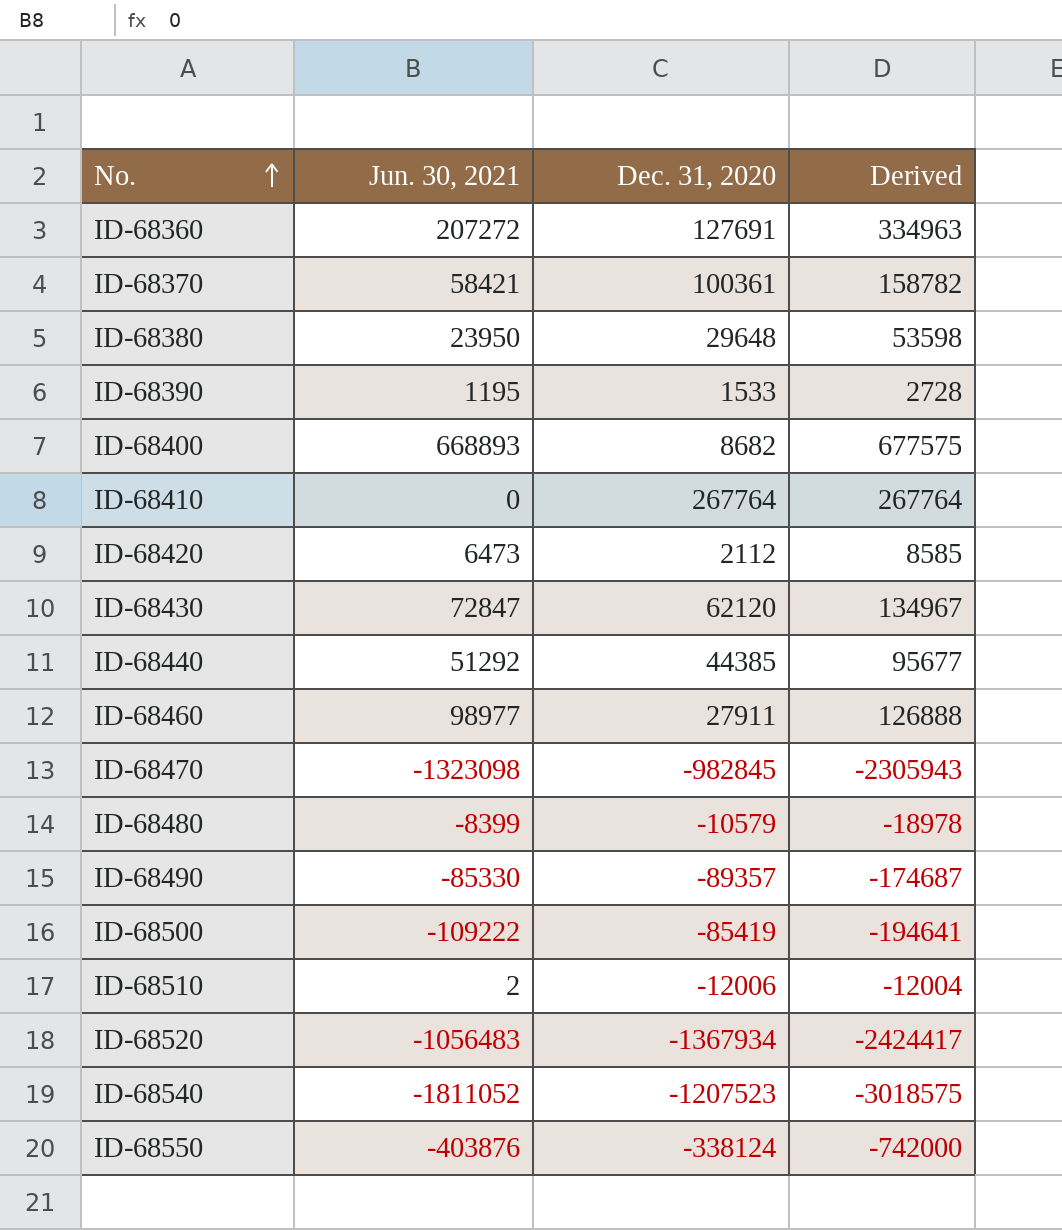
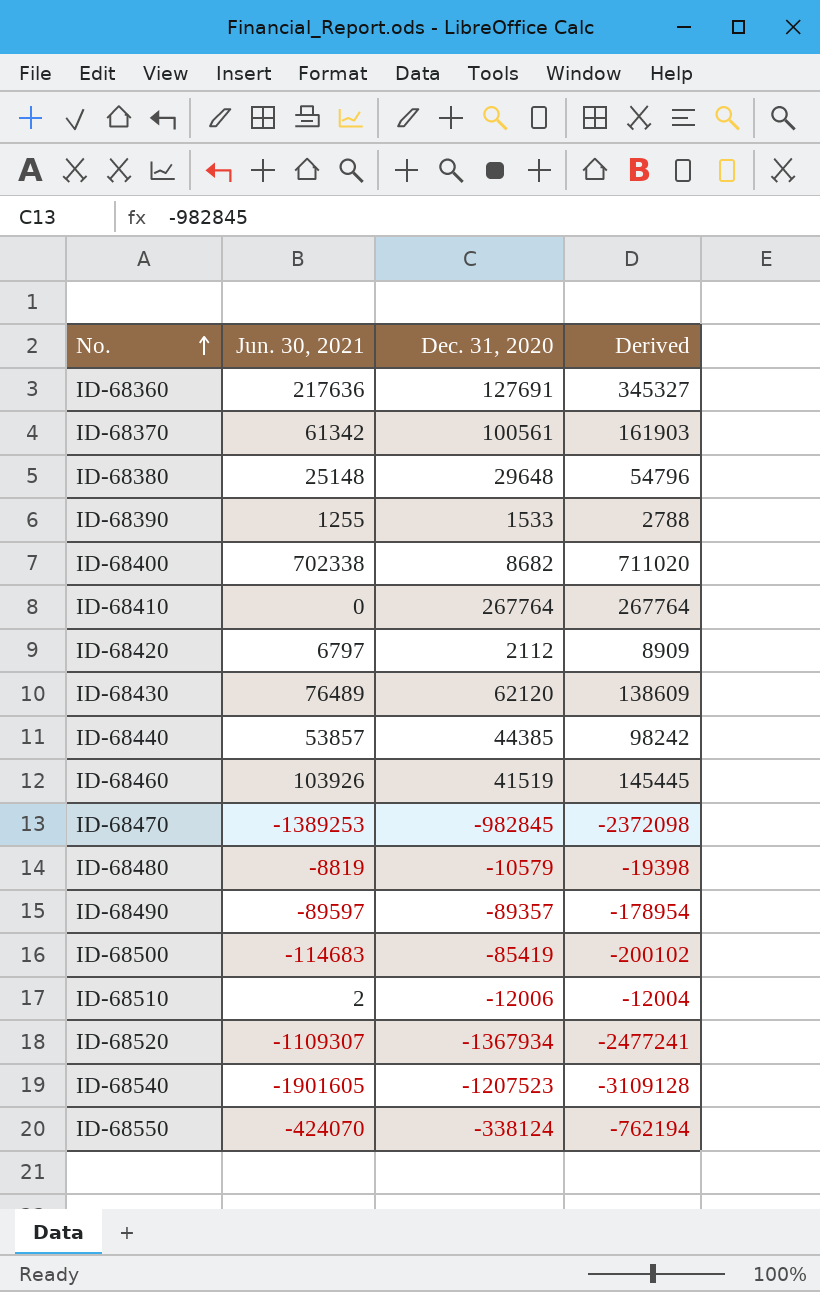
ID-68360 | Jun. 30, 2021: 207272 -> 217636
ID-68360 | Derived: 334963 -> 345327
ID-68370 | Jun. 30, 2021: 58421 -> 61342
ID-68370 | Dec. 31, 2020: 100361 -> 100561
ID-68370 | Derived: 158782 -> 161903
ID-68380 | Jun. 30, 2021: 23950 -> 25148
ID-68380 | Derived: 53598 -> 54796
ID-68390 | Jun. 30, 2021: 1195 -> 1255
ID-68390 | Derived: 2728 -> 2788
ID-68400 | Jun. 30, 2021: 668893 -> 702338
ID-68400 | Derived: 677575 -> 711020
ID-68420 | Jun. 30, 2021: 6473 -> 6797
ID-68420 | Derived: 8585 -> 8909
ID-68430 | Jun. 30, 2021: 72847 -> 76489
ID-68430 | Derived: 134967 -> 138609
ID-68440 | Jun. 30, 2021: 51292 -> 53857
ID-68440 | Derived: 95677 -> 98242
ID-68460 | Jun. 30, 2021: 98977 -> 103926
ID-68460 | Dec. 31, 2020: 27911 -> 41519
ID-68460 | Derived: 126888 -> 145445
ID-68470 | Jun. 30, 2021: -1323098 -> -1389253
ID-68470 | Derived: -2305943 -> -2372098
ID-68480 | Jun. 30, 2021: -8399 -> -8819
ID-68480 | Derived: -18978 -> -19398
ID-68490 | Jun. 30, 2021: -85330 -> -89597
ID-68490 | Derived: -174687 -> -178954
ID-68500 | Jun. 30, 2021: -109222 -> -114683
ID-68500 | Derived: -194641 -> -200102
ID-68520 | Jun. 30, 2021: -1056483 -> -1109307
ID-68520 | Derived: -2424417 -> -2477241
ID-68540 | Jun. 30, 2021: -1811052 -> -1901605
ID-68540 | Derived: -3018575 -> -3109128
ID-68550 | Jun. 30, 2021: -403876 -> -424070
ID-68550 | Derived: -742000 -> -762194

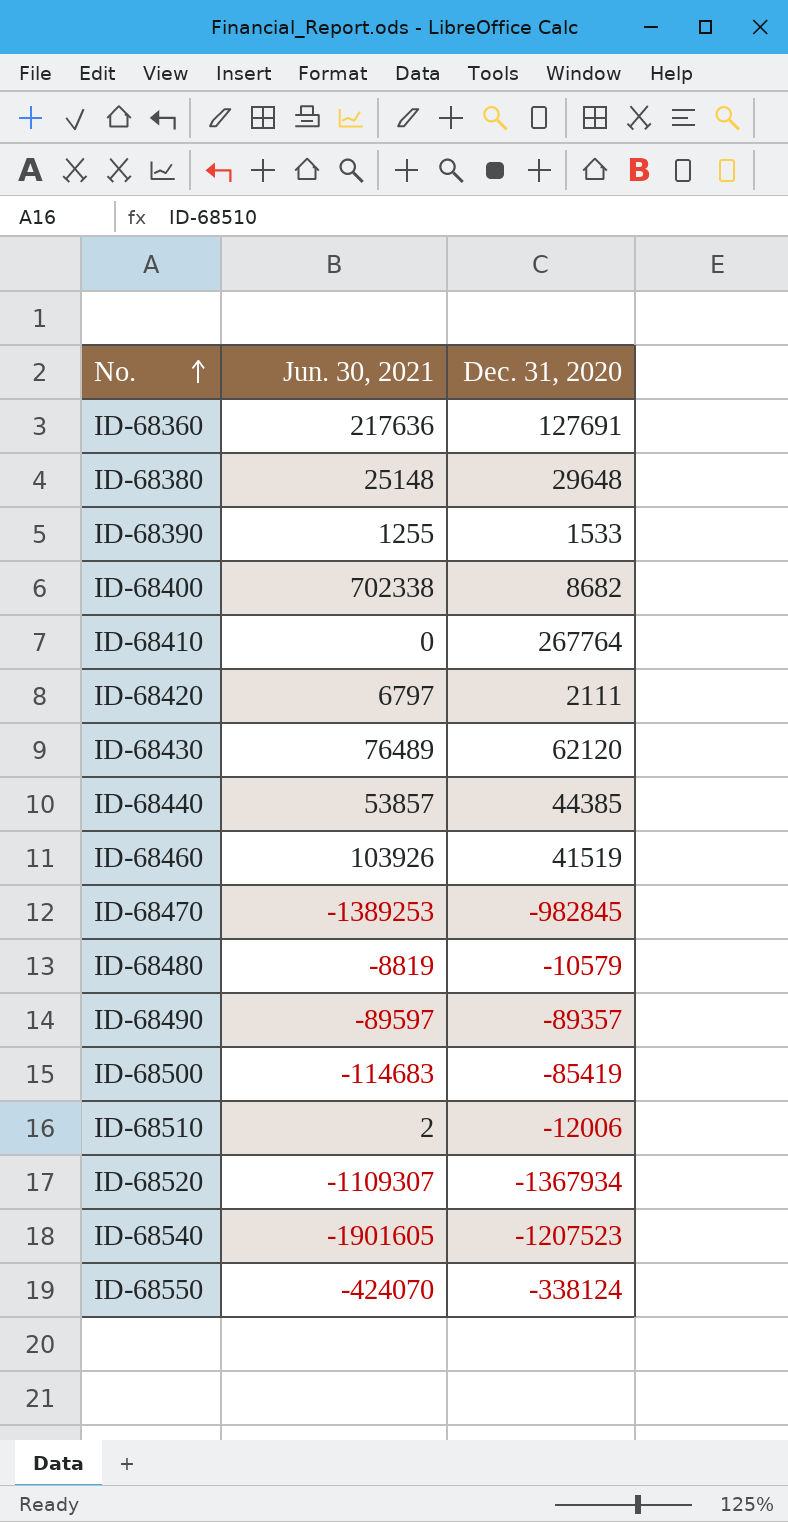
column Derived | formula: [Jun. 30, 2021] + [Dec. 31, 2020] -> none
row ID-68370: 61342 | 100561 | 161903 -> none
ID-68420 | Dec. 31, 2020: 2112 -> 2111

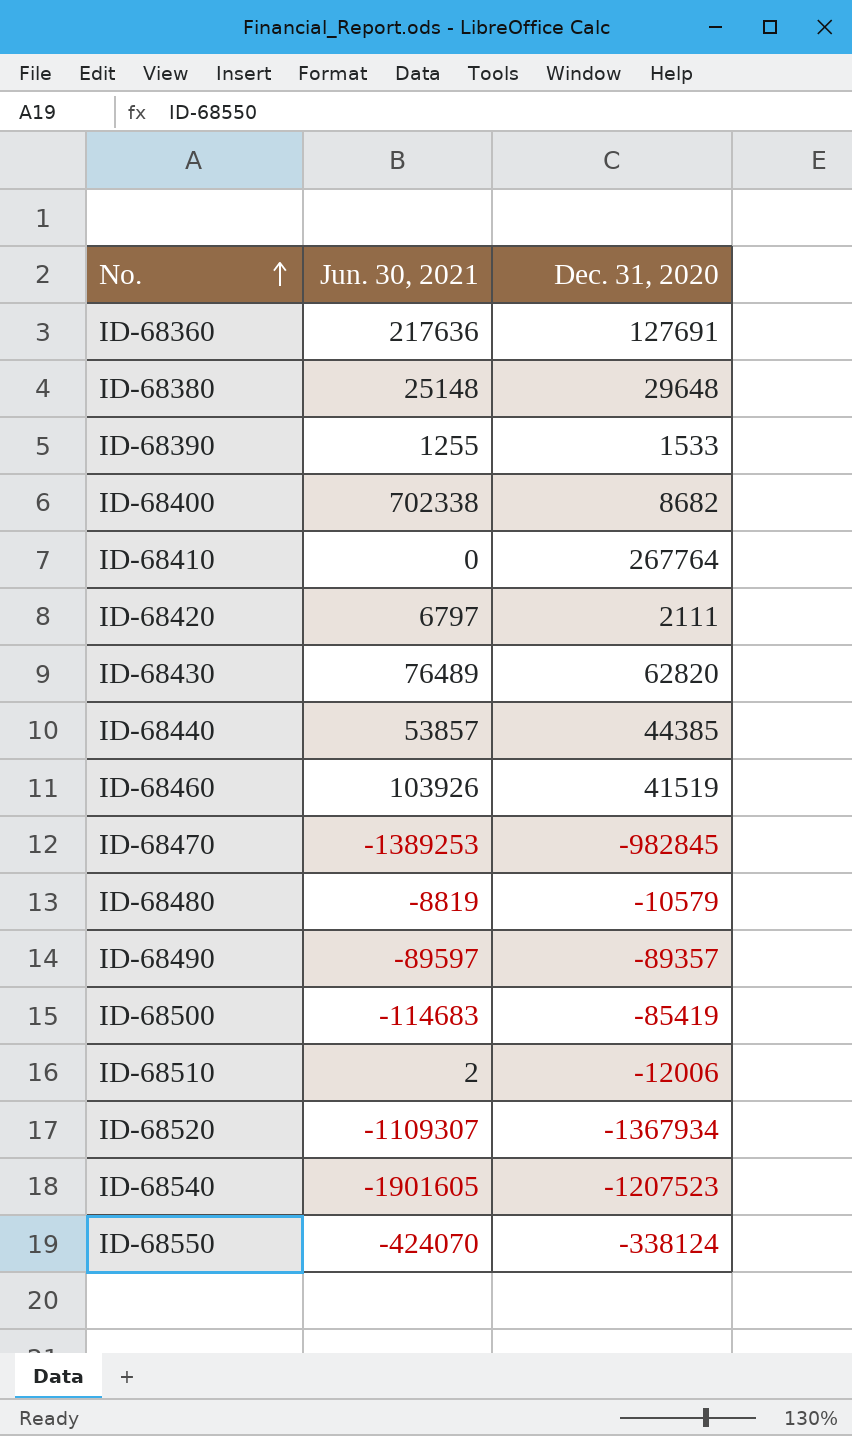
ID-68430 | Dec. 31, 2020: 62120 -> 62820

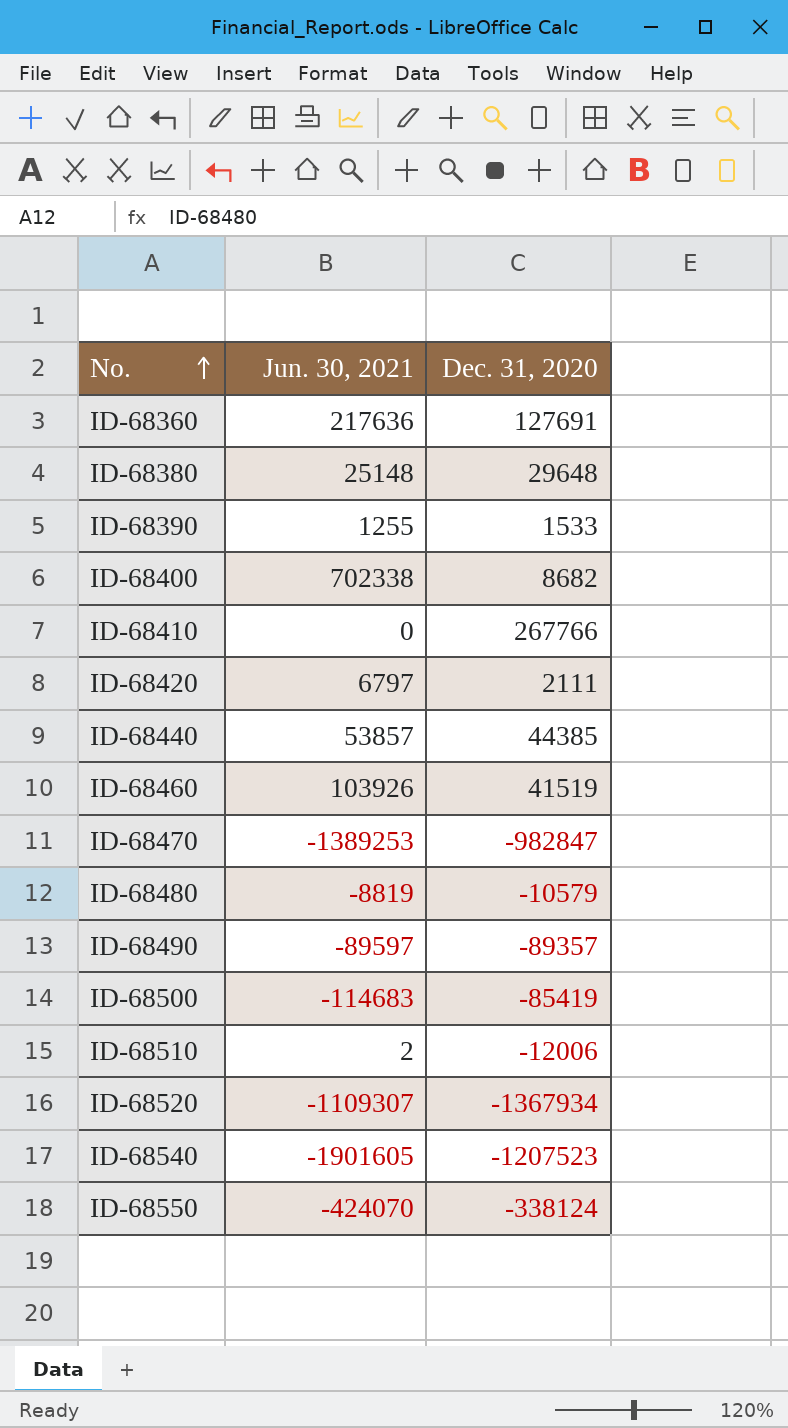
row ID-68430: 76489 | 62820 -> none
ID-68410 | Dec. 31, 2020: 267764 -> 267766
ID-68470 | Dec. 31, 2020: -982845 -> -982847

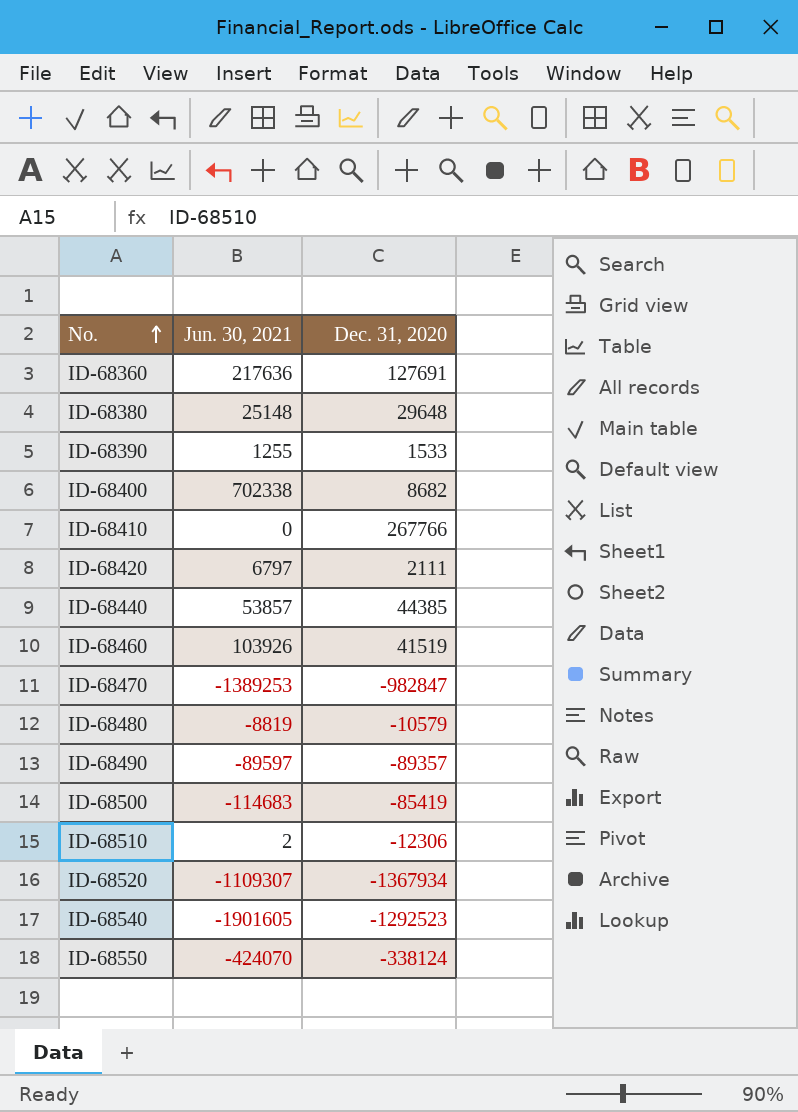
ID-68510 | Dec. 31, 2020: -12006 -> -12306
ID-68540 | Dec. 31, 2020: -1207523 -> -1292523

